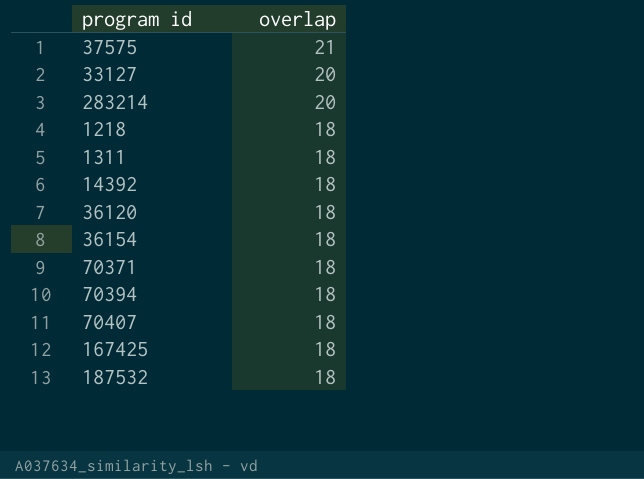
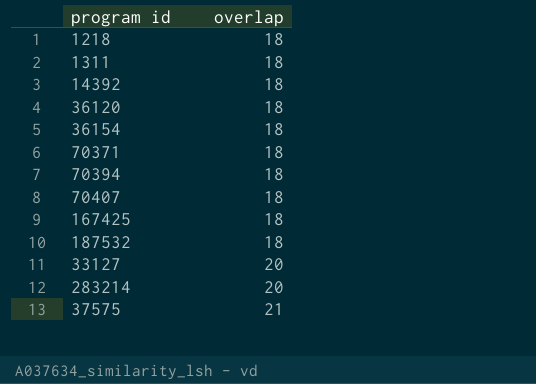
row order: overlap descending -> overlap ascending

